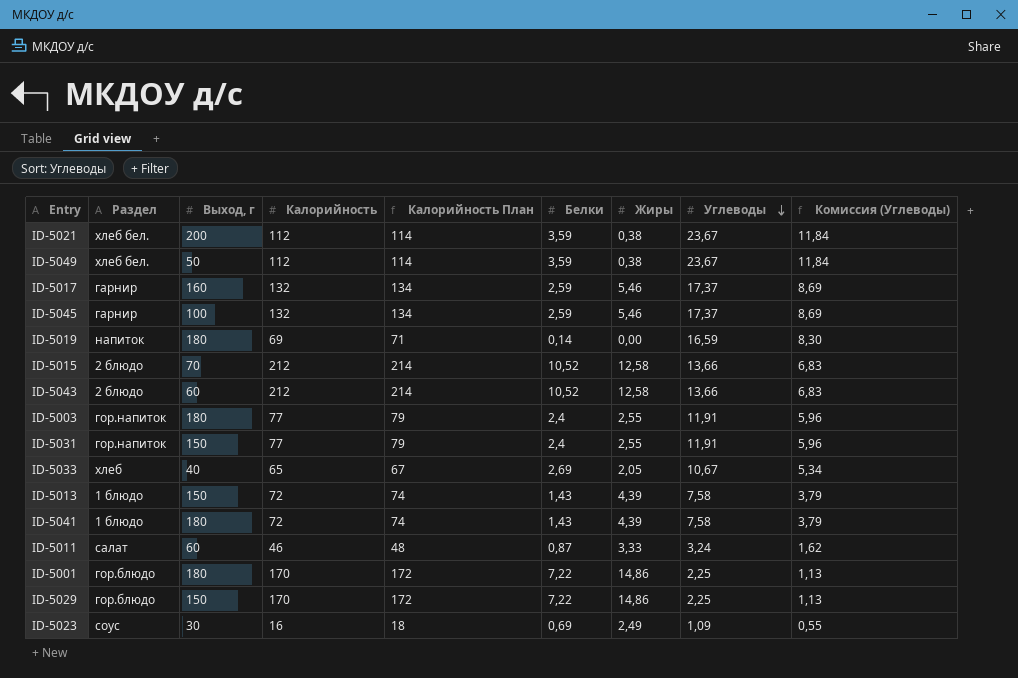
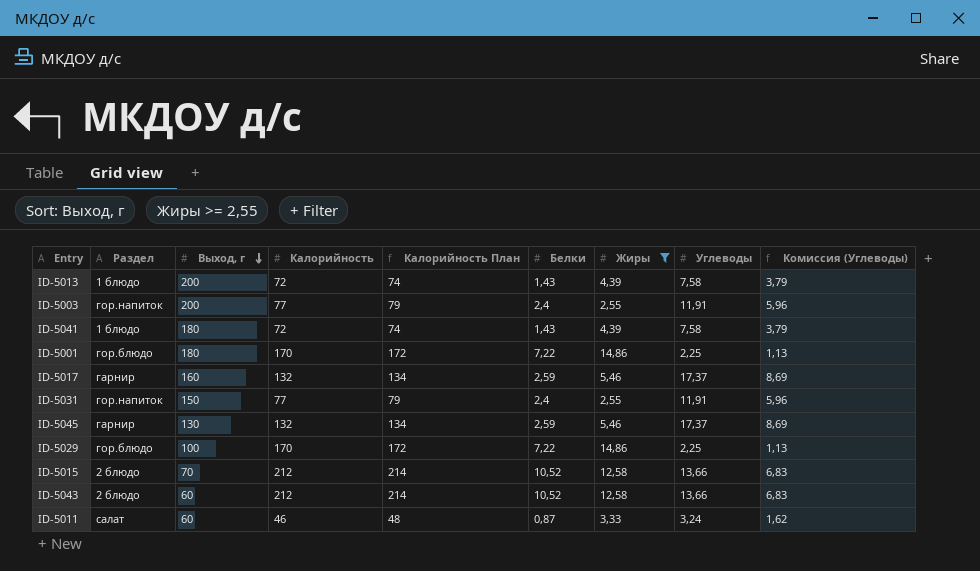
filter: none -> Жиры >= 2,55
row order: Углеводы descending -> Выход, г descending
ID-5013 | Выход, г: 150 -> 200
ID-5003 | Выход, г: 180 -> 200
ID-5045 | Выход, г: 100 -> 130
ID-5029 | Выход, г: 150 -> 100

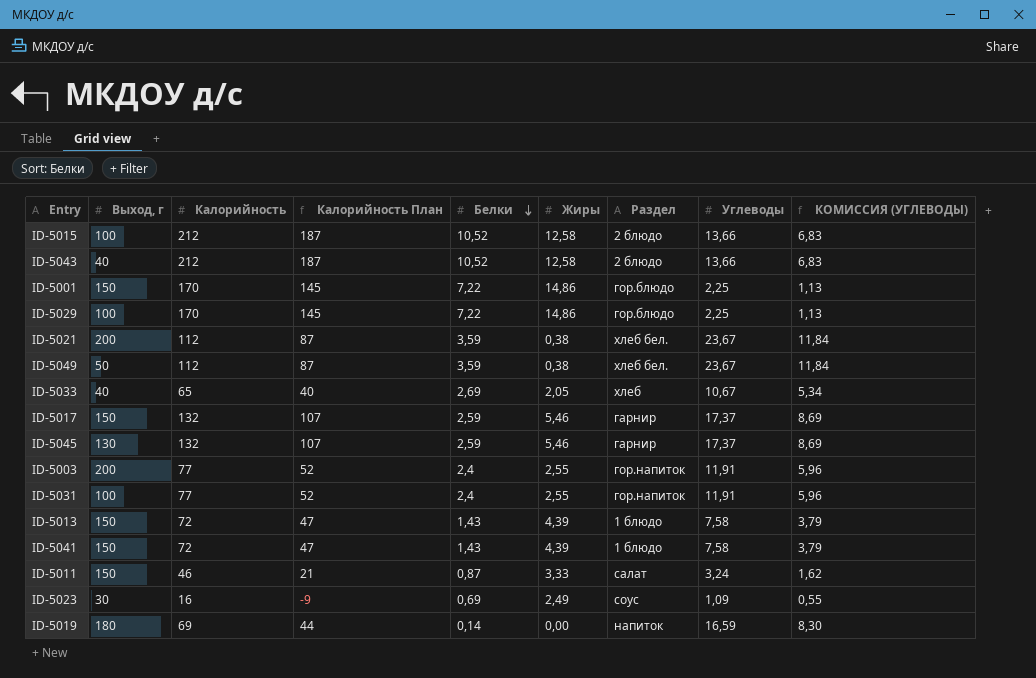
filter: Жиры >= 2,55 -> none
row order: Выход, г descending -> Белки descending
column Калорийность План | formula: [Калорийность] + 2 -> [Калорийность] - 25
column Раздел | position: 2 -> 7
column name: Комиссия (Углеводы) -> КОМИССИЯ (УГЛЕВОДЫ)
ID-5015 | Выход, г: 70 -> 100
ID-5043 | Выход, г: 60 -> 40
ID-5001 | Выход, г: 180 -> 150
ID-5017 | Выход, г: 160 -> 150
ID-5031 | Выход, г: 150 -> 100
ID-5013 | Выход, г: 200 -> 150
ID-5041 | Выход, г: 180 -> 150
ID-5011 | Выход, г: 60 -> 150

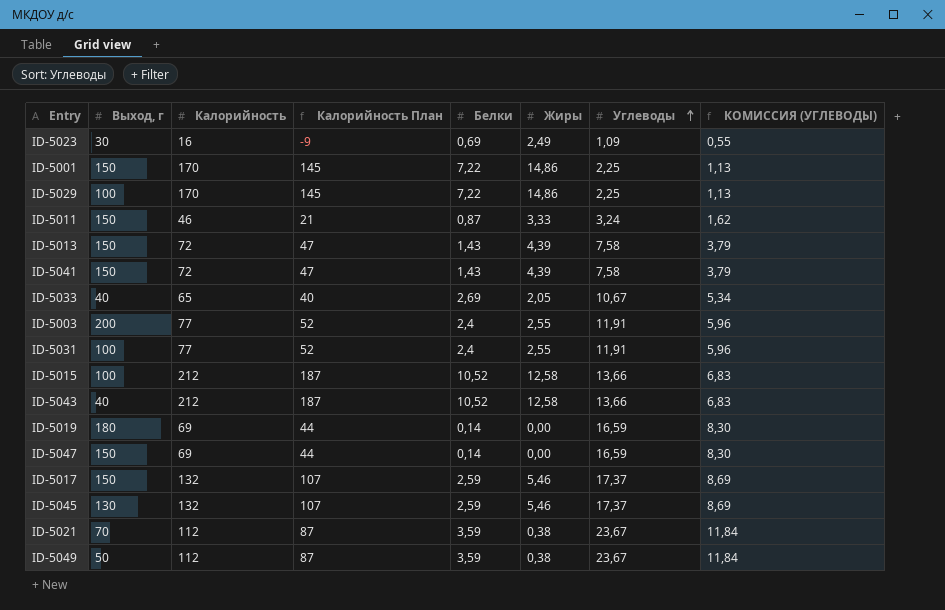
row order: Белки descending -> Углеводы ascending
column Раздел | position: 7 -> none
row ID-5047: none -> 150 | 69 | 44 | 0,14 | 0,00 | 16,59 | 8,30
ID-5021 | Выход, г: 200 -> 70

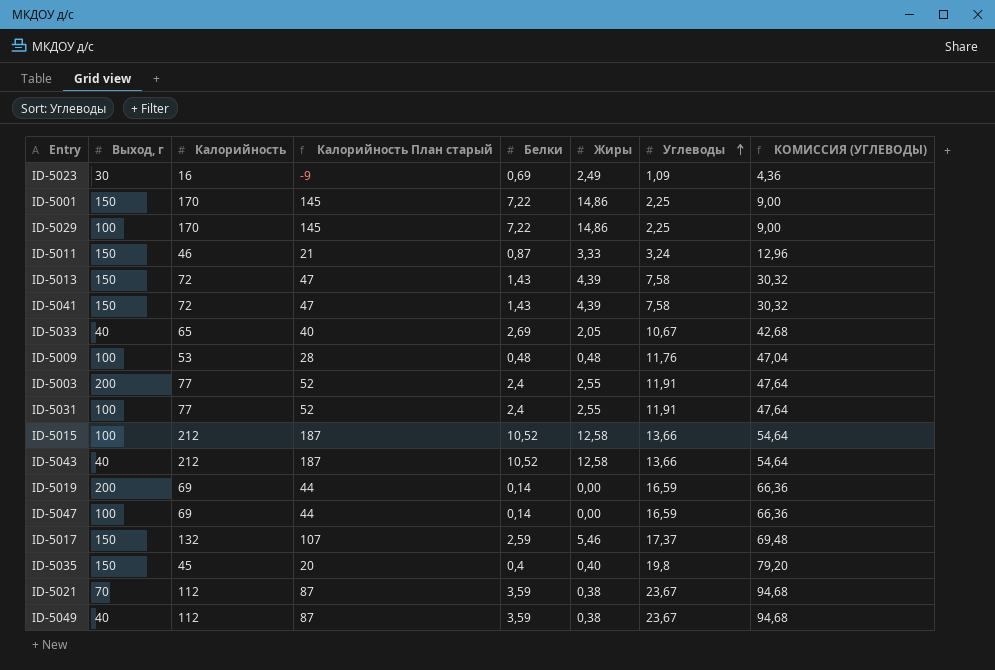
column name: Калорийность План -> Калорийность План старый
column КОМИССИЯ (УГЛЕВОДЫ) | formula: [Углеводы] * 0,5 -> [Углеводы] * 4
row ID-5045: 130 | 132 | 107 | 2,59 | 5,46 | 17,37 | 8,69 -> none
row ID-5009: none -> 100 | 53 | 28 | 0,48 | 0,48 | 11,76 | 47,04
ID-5019 | Выход, г: 180 -> 200
ID-5047 | Выход, г: 150 -> 100
row ID-5035: none -> 150 | 45 | 20 | 0,4 | 0,40 | 19,8 | 79,20
ID-5049 | Выход, г: 50 -> 40

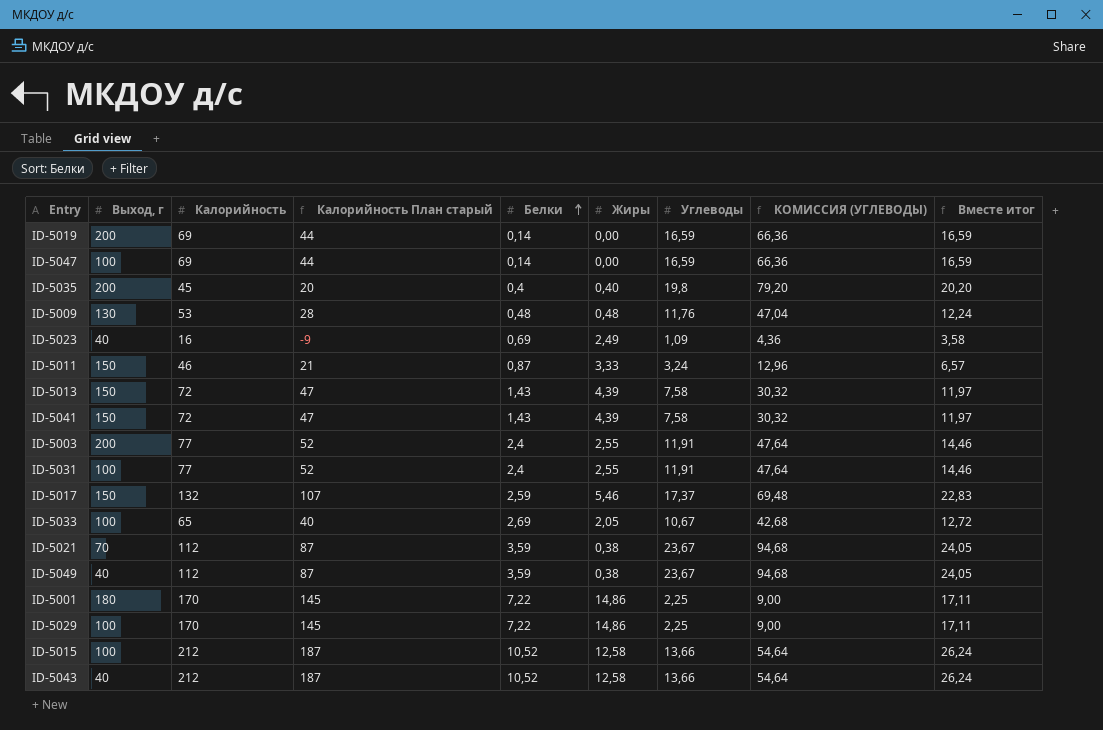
row order: Углеводы ascending -> Белки ascending
column Вместе итог | formula: none -> [Жиры] + [Углеводы]
ID-5035 | Выход, г: 150 -> 200
ID-5009 | Выход, г: 100 -> 130
ID-5023 | Выход, г: 30 -> 40
ID-5033 | Выход, г: 40 -> 100
ID-5001 | Выход, г: 150 -> 180

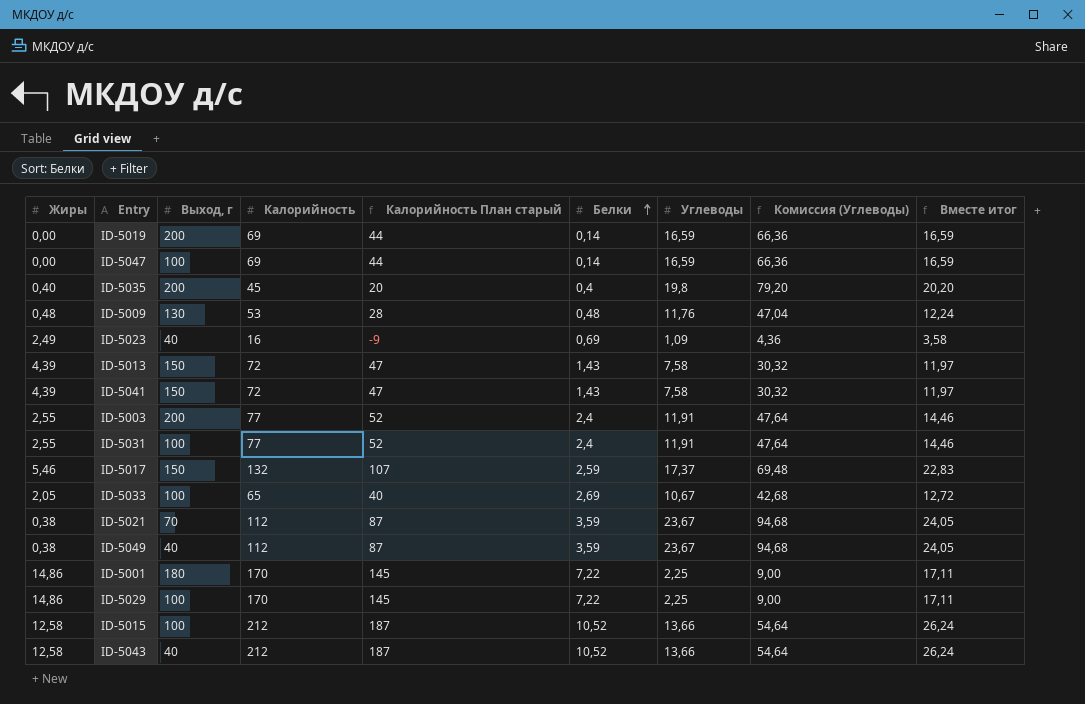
column Жиры | position: 6 -> 1
column name: КОМИССИЯ (УГЛЕВОДЫ) -> Комиссия (Углеводы)
row ID-5011: 150 | 46 | 21 | 0,87 | 3,33 | 3,24 | 12,96 | 6,57 -> none

